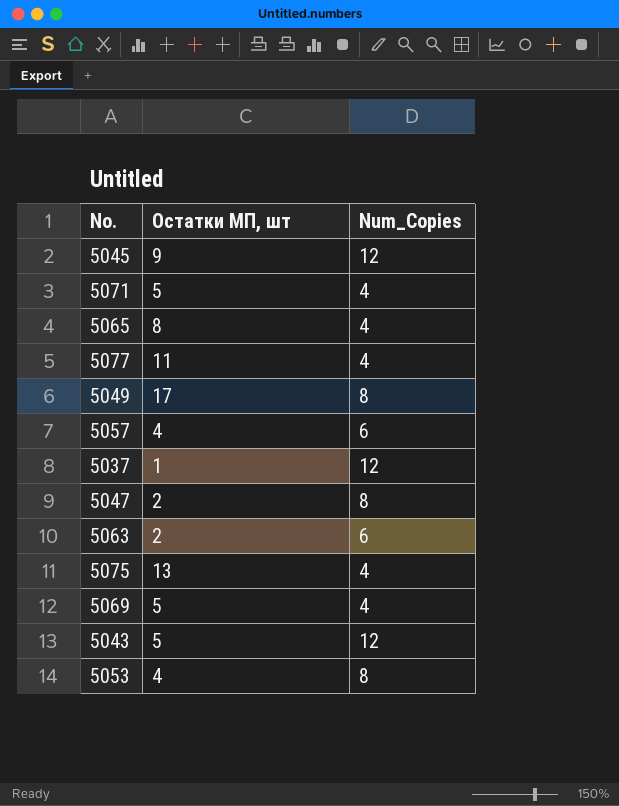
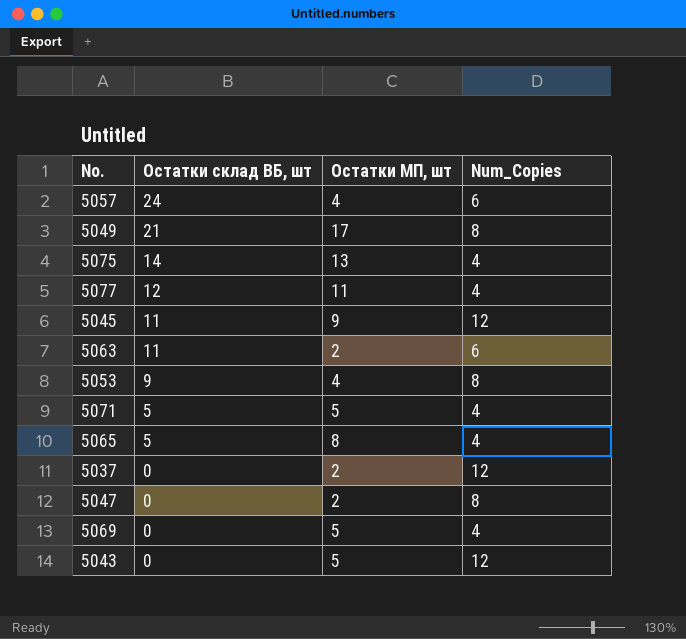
row order: none -> Остатки склад ВБ, шт descending
column Остатки склад ВБ, шт | position: none -> 2
5037 | Остатки МП, шт: 1 -> 2

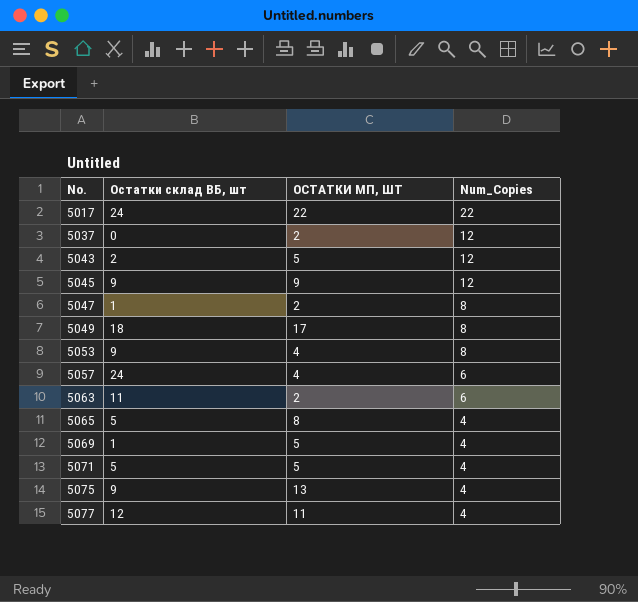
row order: Остатки склад ВБ, шт descending -> No. ascending
column name: Остатки МП, шт -> ОСТАТКИ МП, ШТ
row 5017: none -> 24 | 22 | 22
5043 | Остатки склад ВБ, шт: 0 -> 2
5045 | Остатки склад ВБ, шт: 11 -> 9
5047 | Остатки склад ВБ, шт: 0 -> 1
5049 | Остатки склад ВБ, шт: 21 -> 18
5069 | Остатки склад ВБ, шт: 0 -> 1
5075 | Остатки склад ВБ, шт: 14 -> 9

